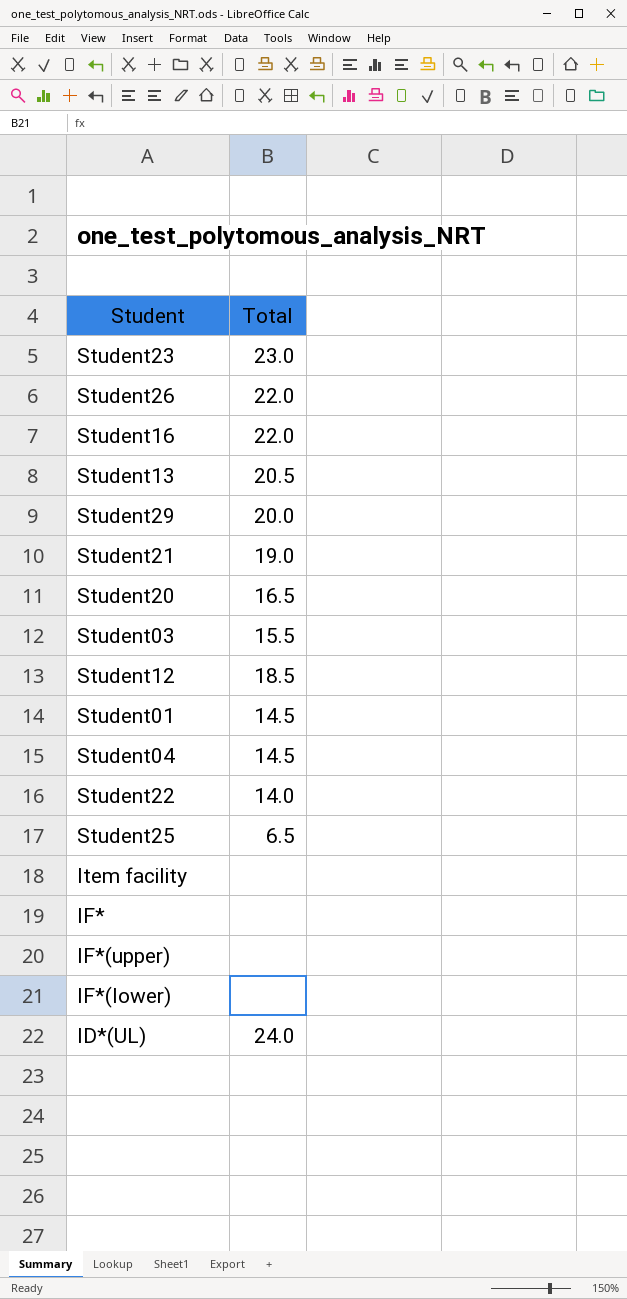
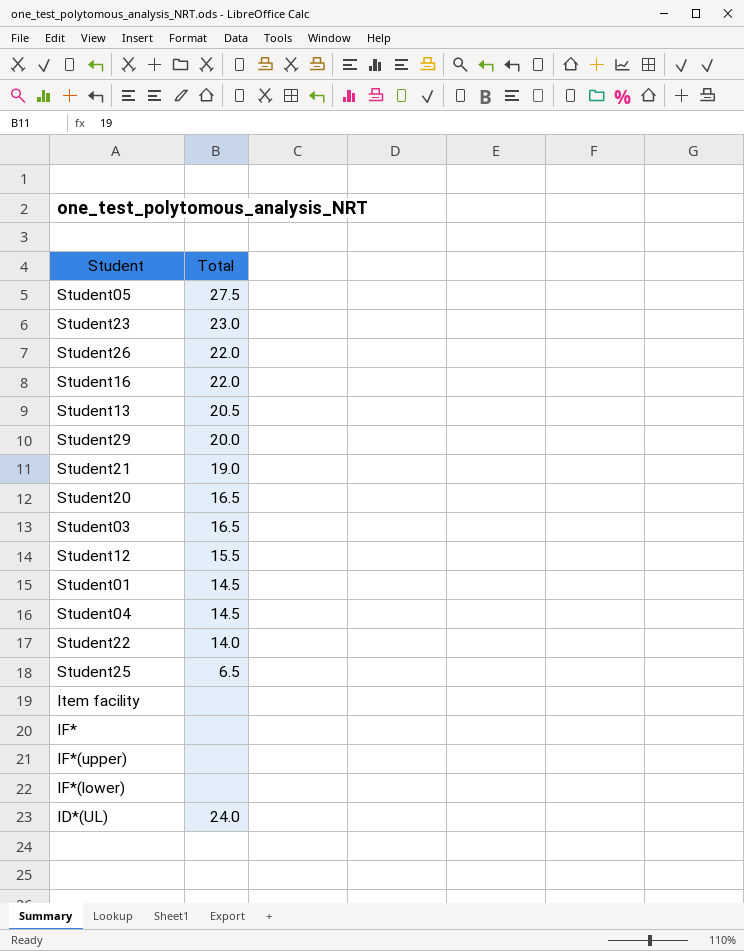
row Student05: none -> 27.5
Student03 | Total: 15.5 -> 16.5
Student12 | Total: 18.5 -> 15.5

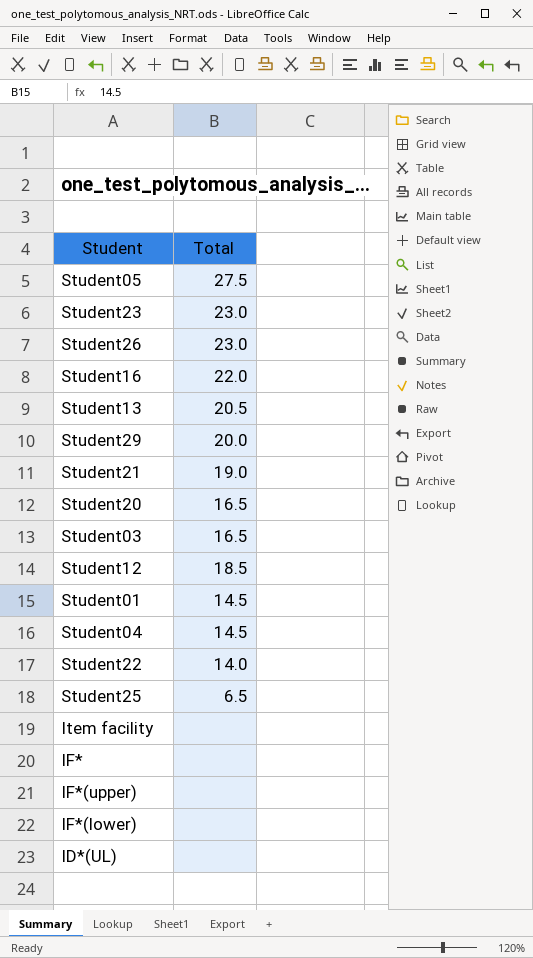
Student26 | Total: 22.0 -> 23.0
Student12 | Total: 15.5 -> 18.5
ID*(UL) | Total: 24.0 -> none

